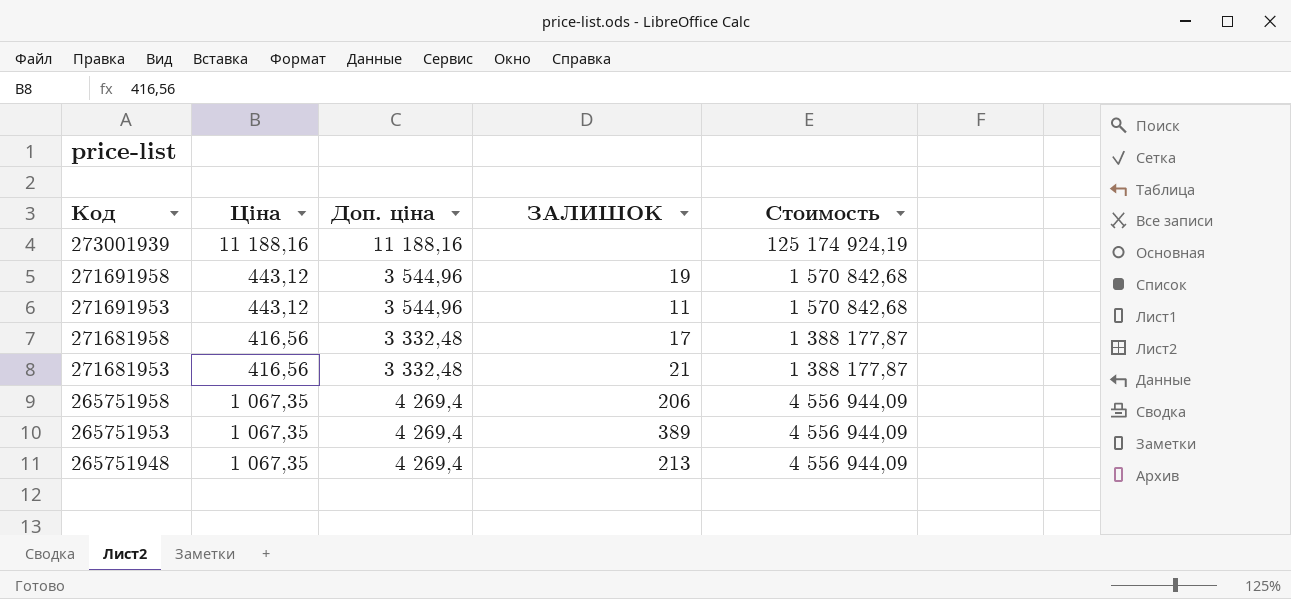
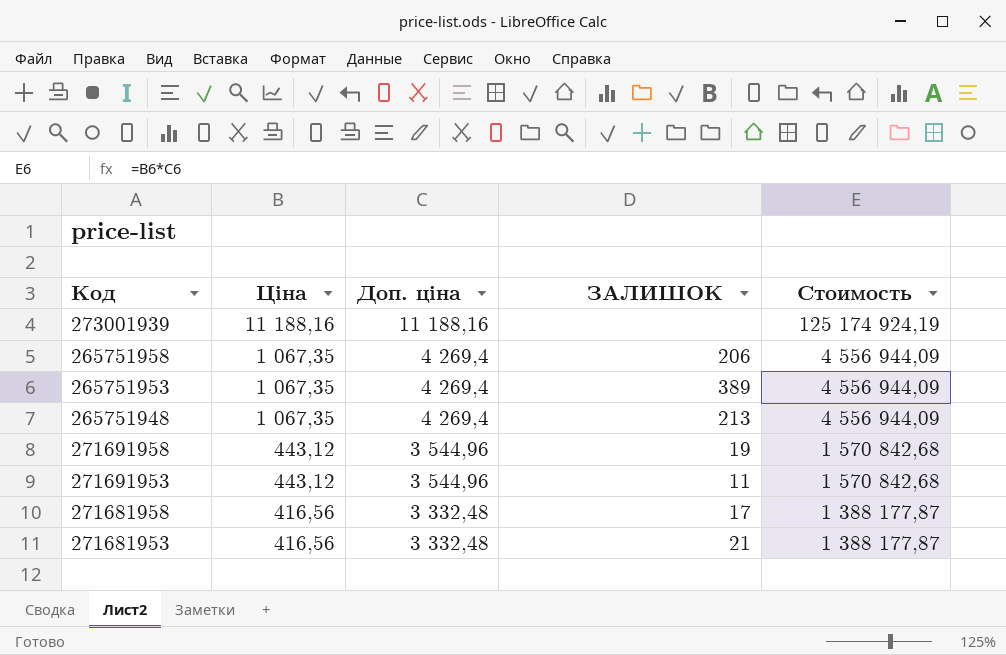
row order: Код descending -> Ціна descending

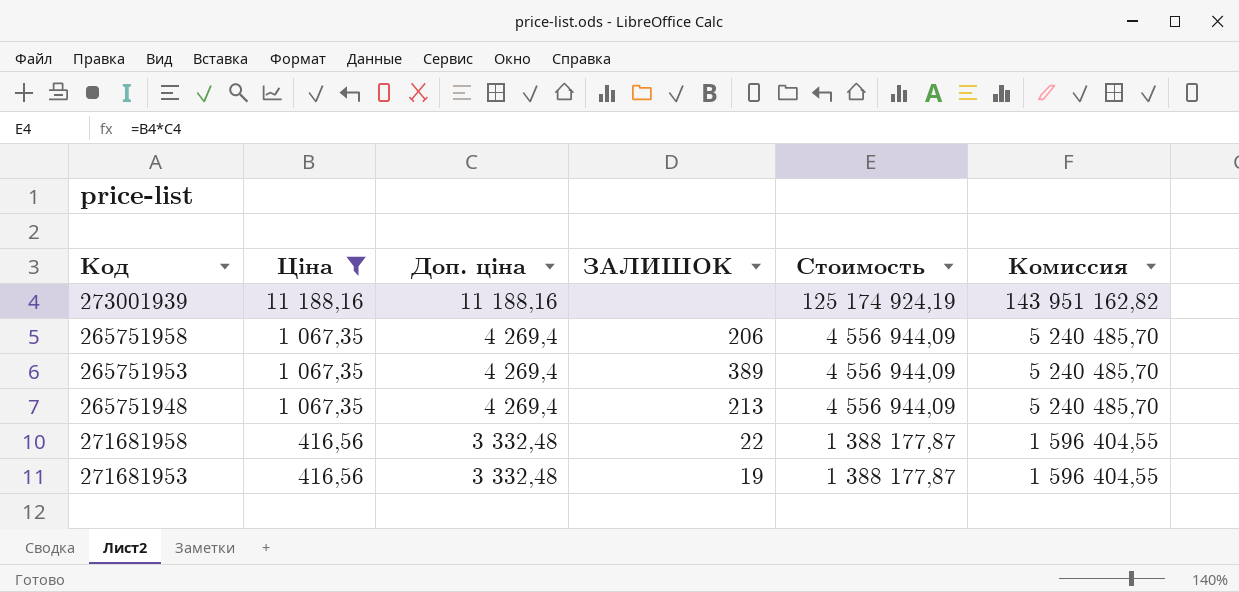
filter: none -> Ціна != 443,12
column Комиссия | formula: none -> [Стоимость] * 1,15
271681958 | ЗАЛИШОК: 17 -> 22
271681953 | ЗАЛИШОК: 21 -> 19

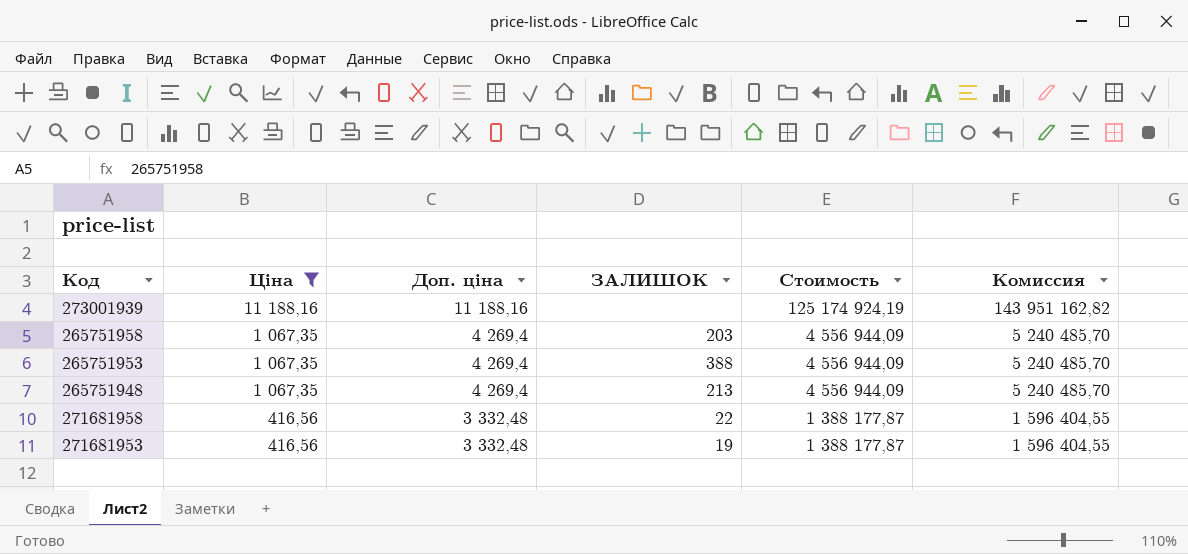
265751958 | ЗАЛИШОК: 206 -> 203
265751953 | ЗАЛИШОК: 389 -> 388

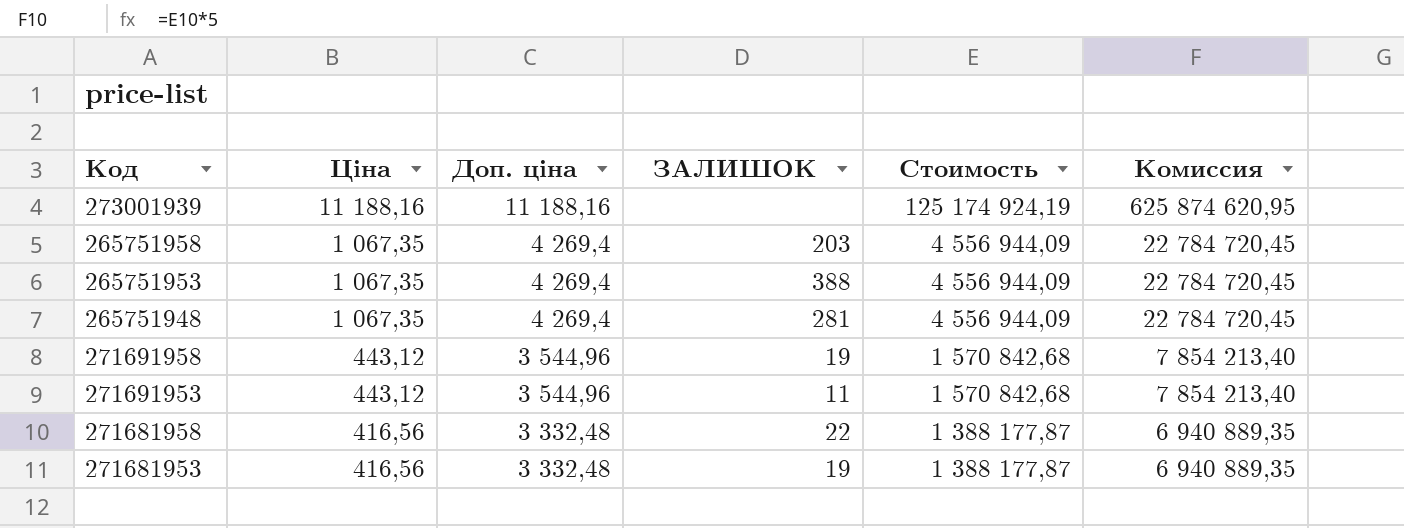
filter: Ціна != 443,12 -> none
column Комиссия | formula: [Стоимость] * 1,15 -> [Стоимость] * 5
265751948 | ЗАЛИШОК: 213 -> 281

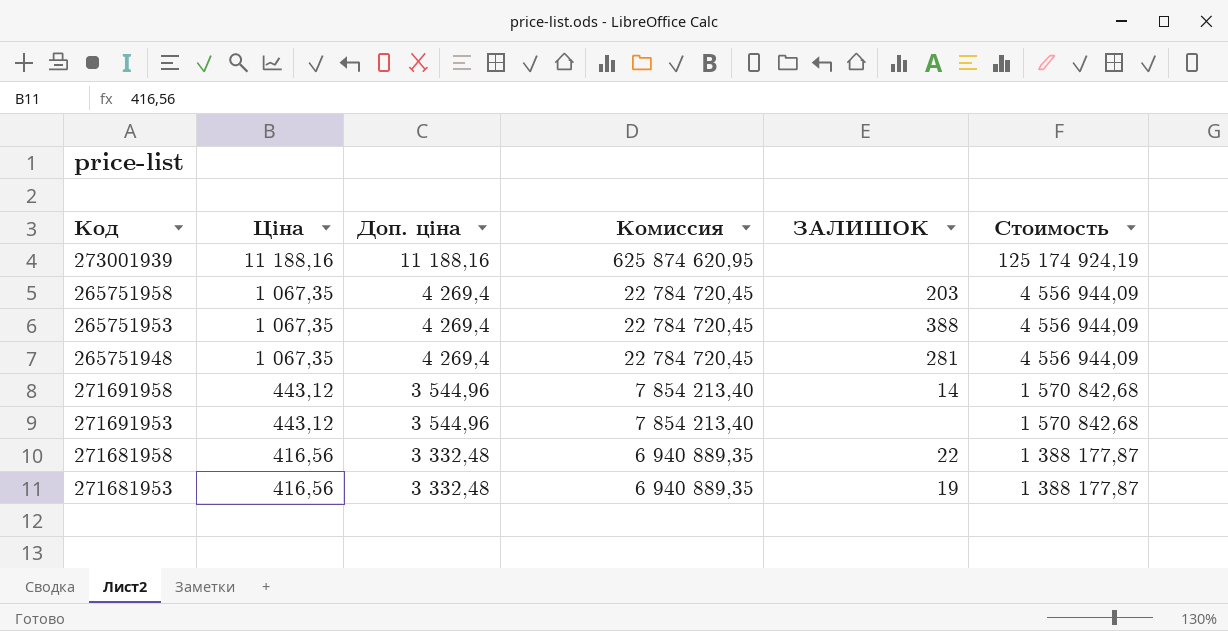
column Комиссия | position: 6 -> 4
271691958 | ЗАЛИШОК: 19 -> 14
271691953 | ЗАЛИШОК: 11 -> none

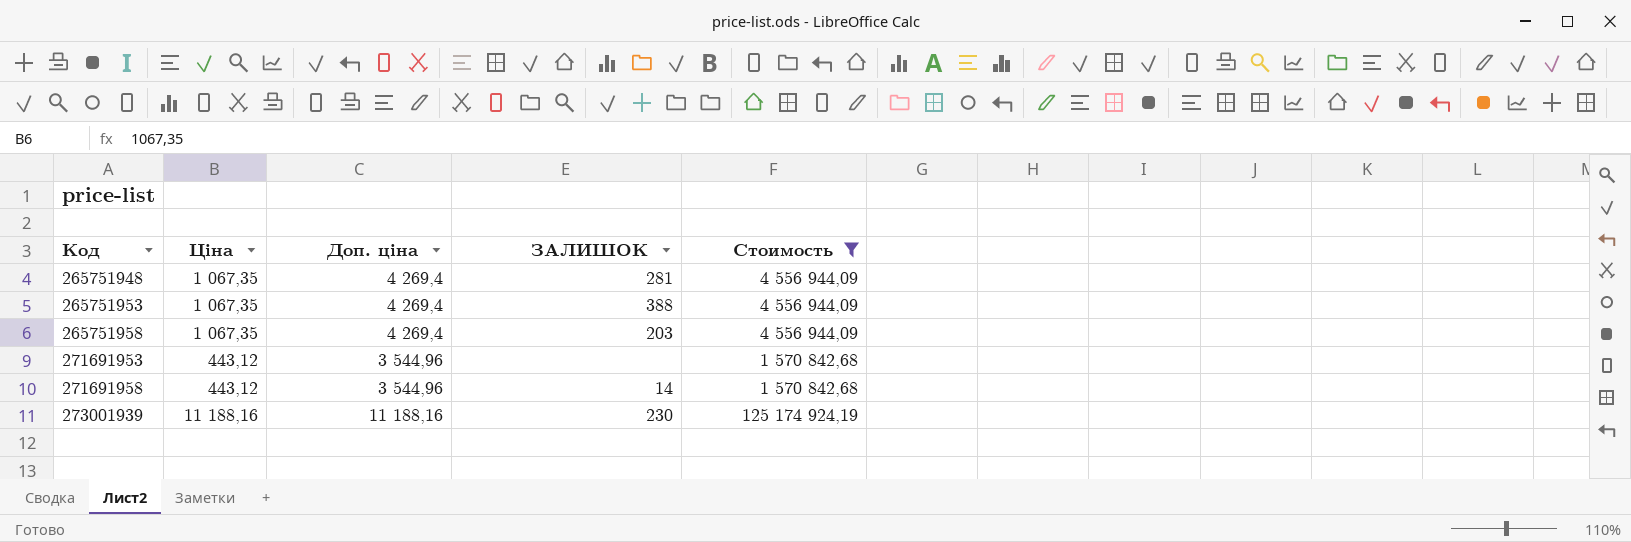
filter: none -> Стоимость != 1 388 177,87
row order: Ціна descending -> Код ascending
column Комиссия | formula: [Стоимость] * 5 -> none
273001939 | ЗАЛИШОК: none -> 230

